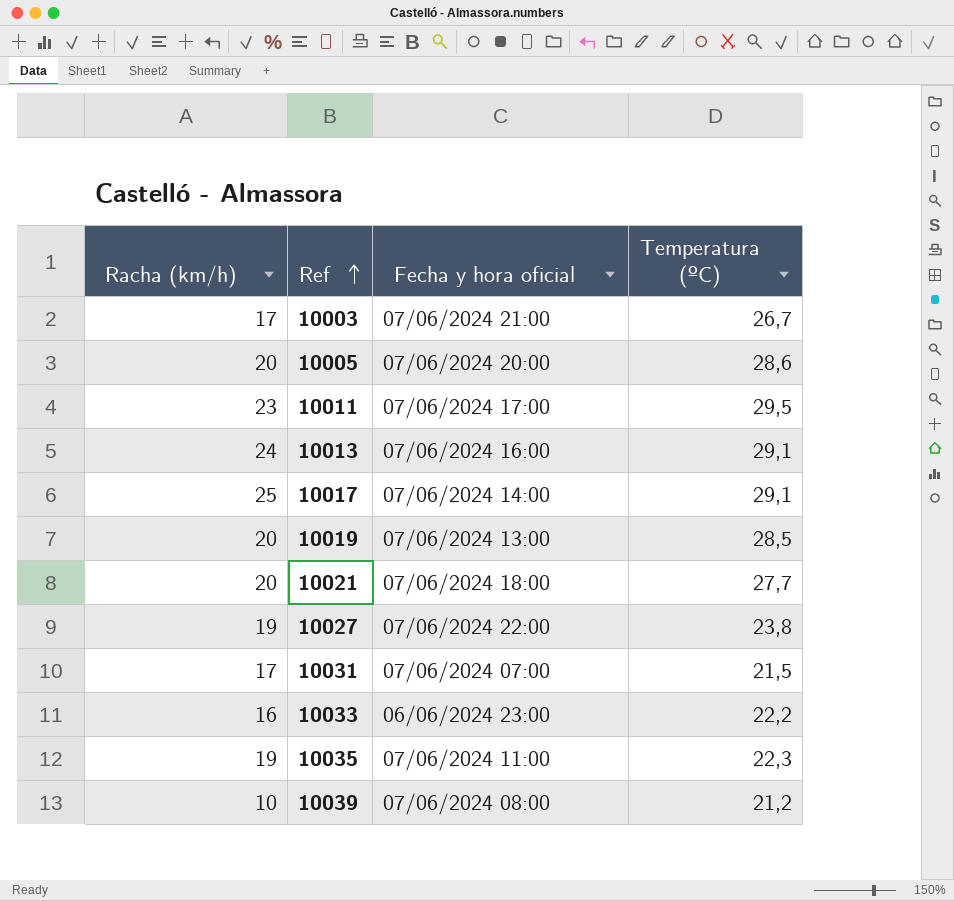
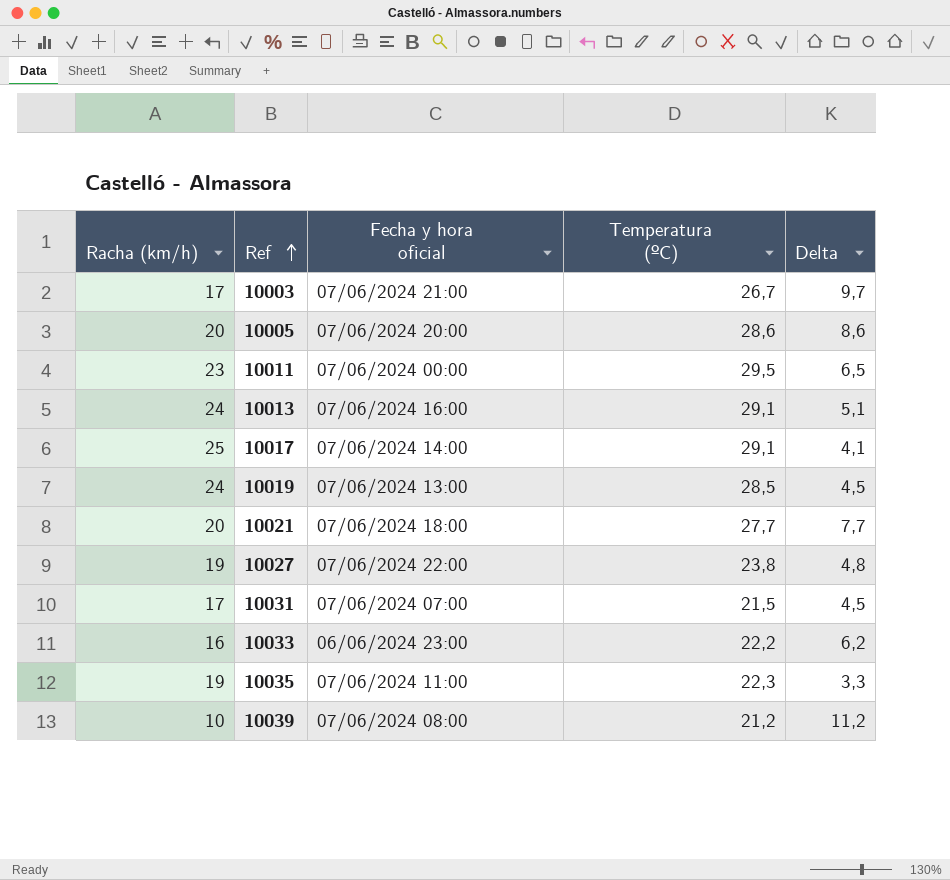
column Delta | formula: none -> [Temperatura (ºC)] - [Racha (km/h)]
10011 | Fecha y hora oficial: 07/06/2024 17:00 -> 07/06/2024 00:00
10019 | Racha (km/h): 20 -> 24

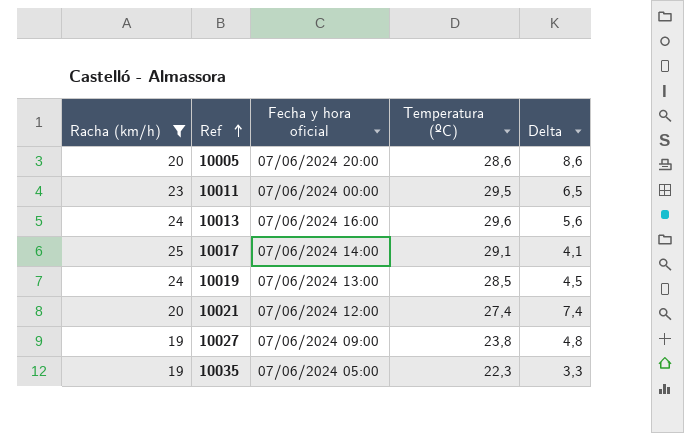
filter: none -> Racha (km/h) >= 19
10013 | Temperatura (ºC): 29,1 -> 29,6
10013 | Delta: 5,1 -> 5,6
10021 | Fecha y hora oficial: 07/06/2024 18:00 -> 07/06/2024 12:00
10021 | Temperatura (ºC): 27,7 -> 27,4
10021 | Delta: 7,7 -> 7,4
10027 | Fecha y hora oficial: 07/06/2024 22:00 -> 07/06/2024 09:00
10035 | Fecha y hora oficial: 07/06/2024 11:00 -> 07/06/2024 05:00

